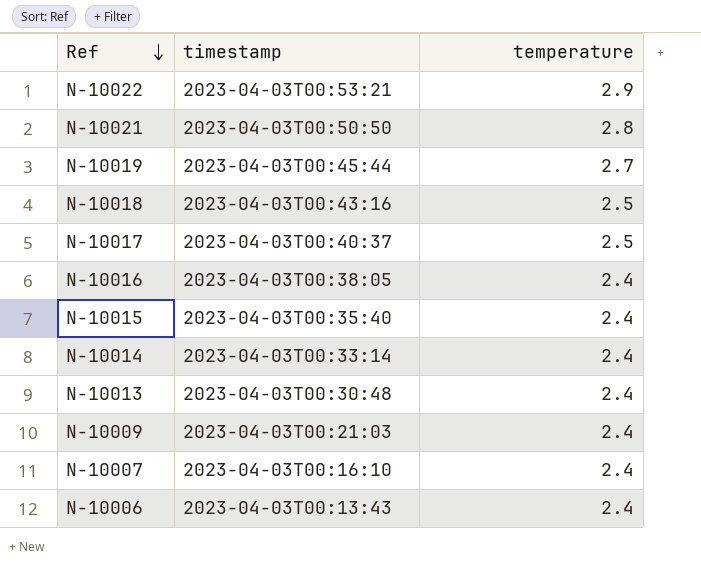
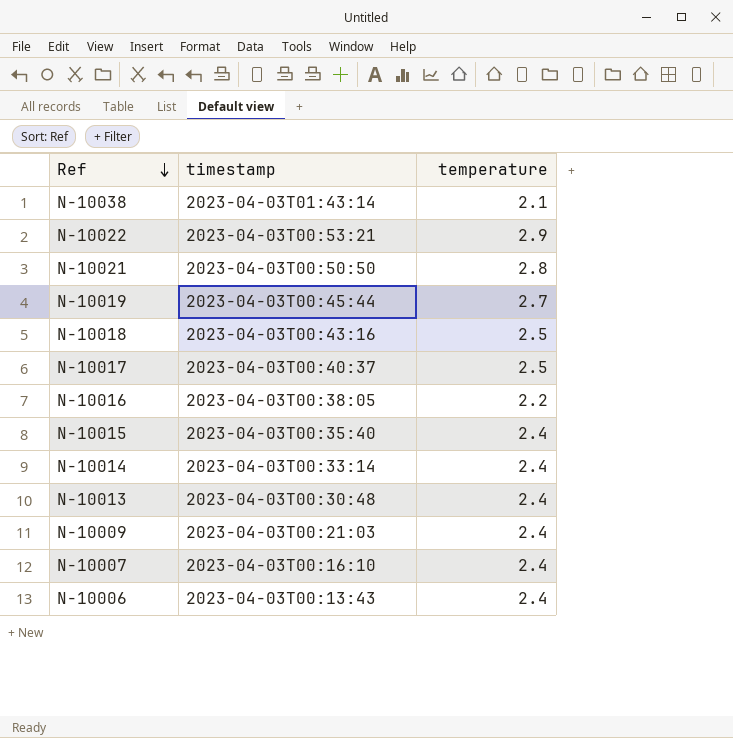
row N-10038: none -> 2023-04-03T01:43:14 | 2.1
N-10016 | temperature: 2.4 -> 2.2

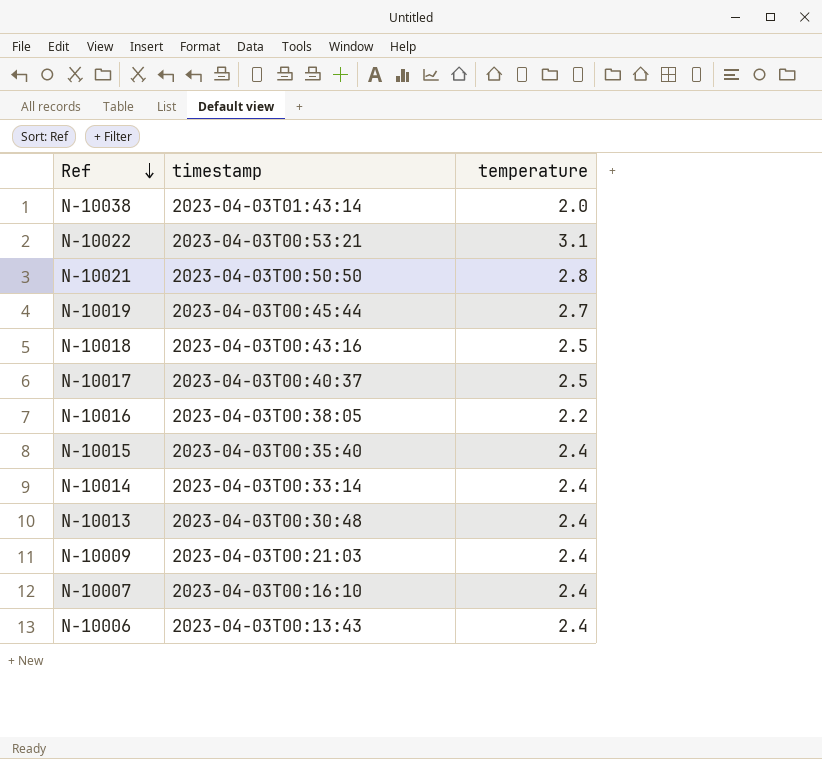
N-10038 | temperature: 2.1 -> 2.0
N-10022 | temperature: 2.9 -> 3.1

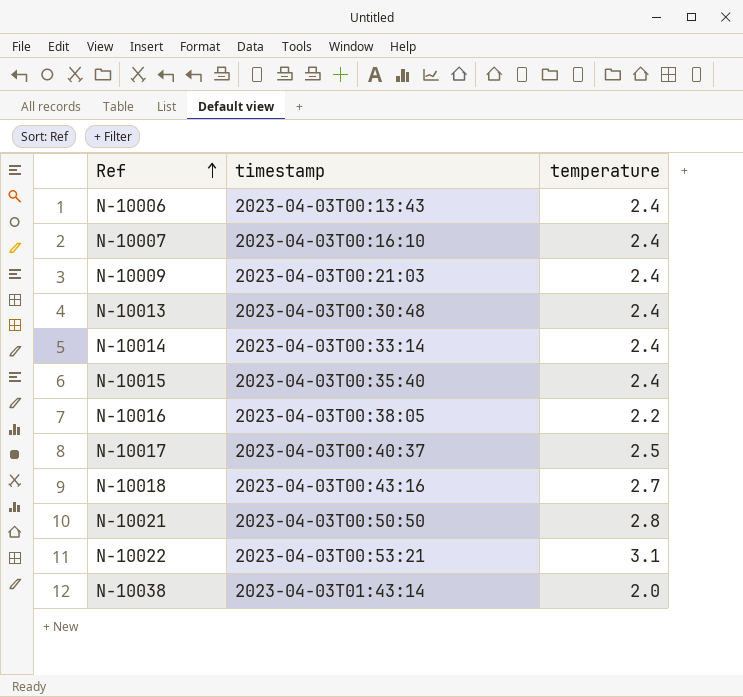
row order: Ref descending -> Ref ascending
row N-10019: 2023-04-03T00:45:44 | 2.7 -> none
N-10018 | temperature: 2.5 -> 2.7

